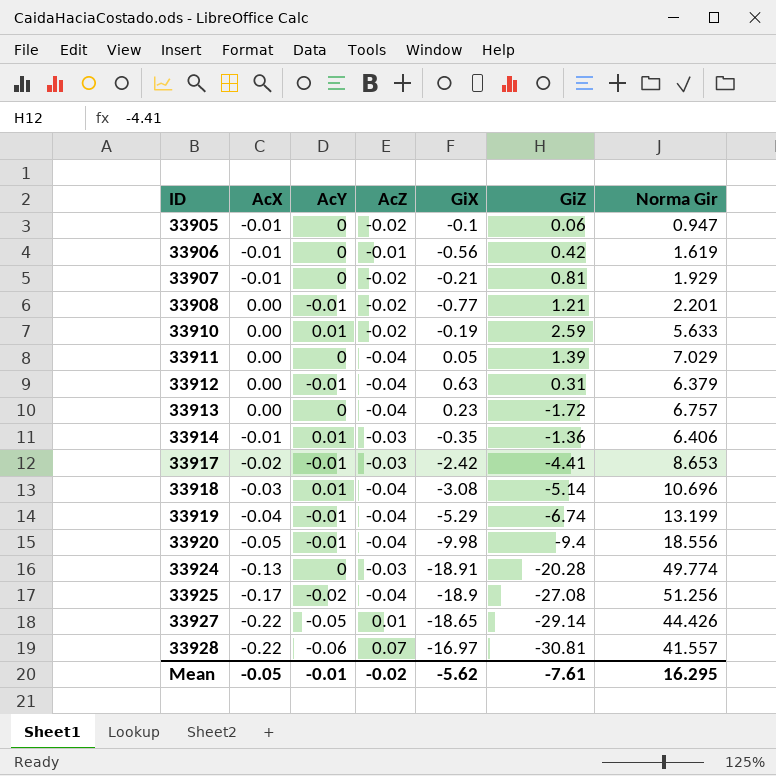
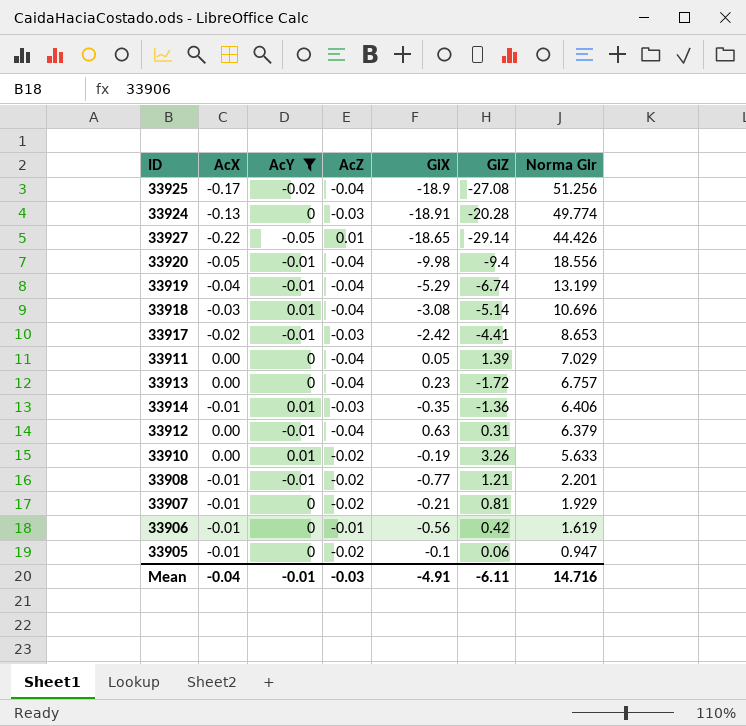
filter: none -> AcY != -0.06
row order: ID ascending -> Norma Gir descending
33910 | GiZ: 2.59 -> 3.26
33908 | AcX: 0.00 -> -0.01
Mean | AcX: -0.05 -> -0.04
Mean | AcZ: -0.02 -> -0.03
Mean | GiX: -5.62 -> -4.91
Mean | GiZ: -7.61 -> -6.11
Mean | Norma Gir: 16.295 -> 14.716

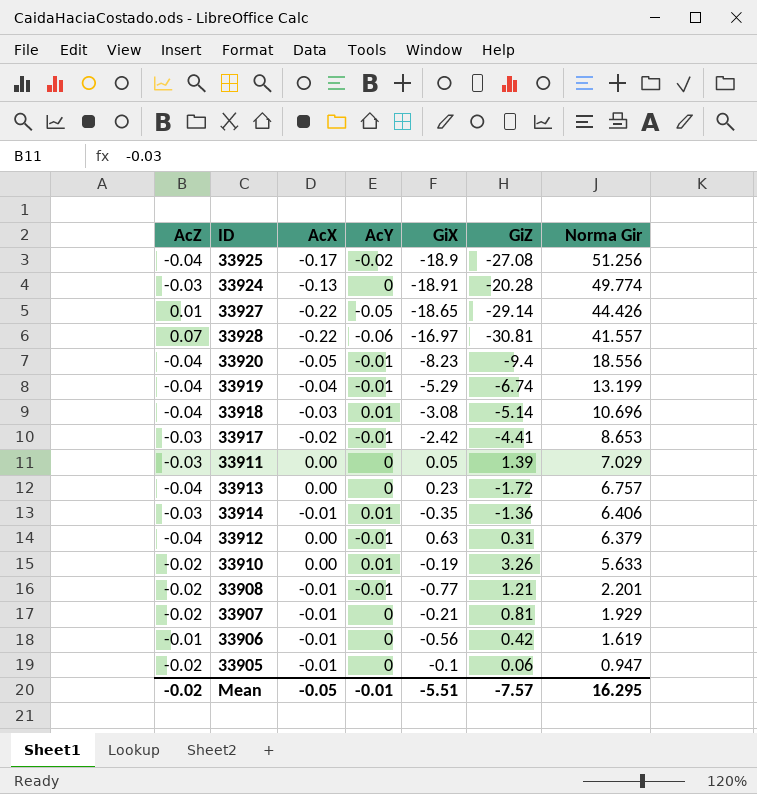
filter: AcY != -0.06 -> none
column AcZ | position: 4 -> 1
33920 | GiX: -9.98 -> -8.23
33911 | AcZ: -0.04 -> -0.03
Mean | AcZ: -0.03 -> -0.02
Mean | AcX: -0.04 -> -0.05
Mean | GiX: -4.91 -> -5.51
Mean | GiZ: -6.11 -> -7.57
Mean | Norma Gir: 14.716 -> 16.295

